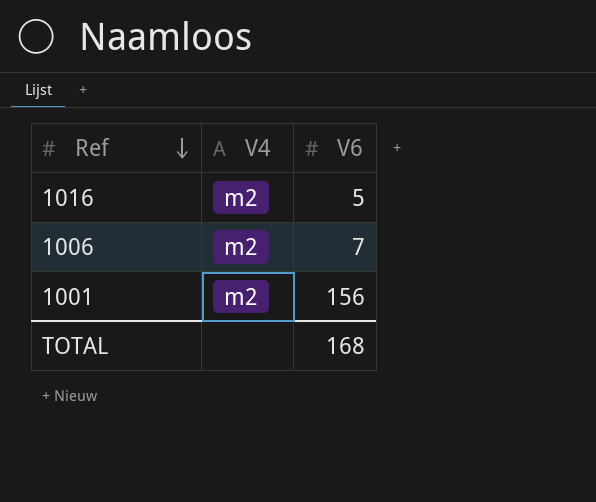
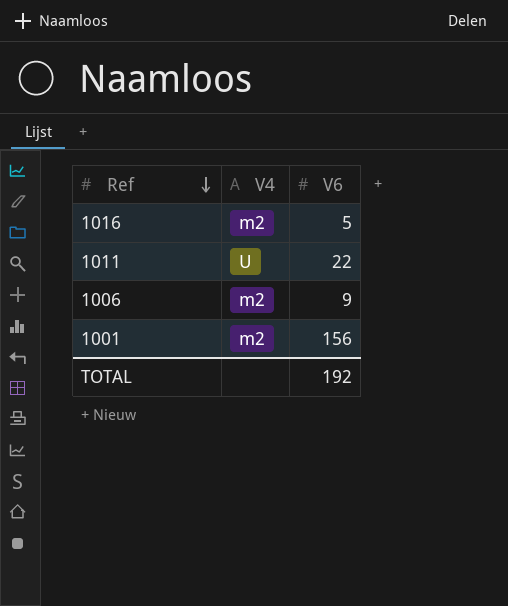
row 1011: none -> U | 22
1006 | V6: 7 -> 9
TOTAL | V6: 168 -> 192

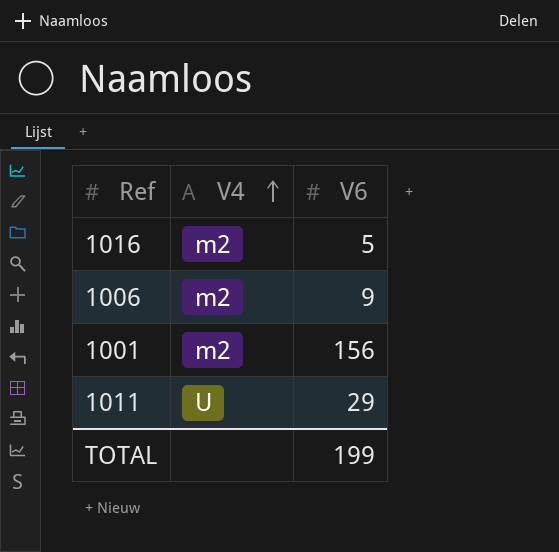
row order: Ref descending -> V4 ascending
1011 | V6: 22 -> 29
TOTAL | V6: 192 -> 199

